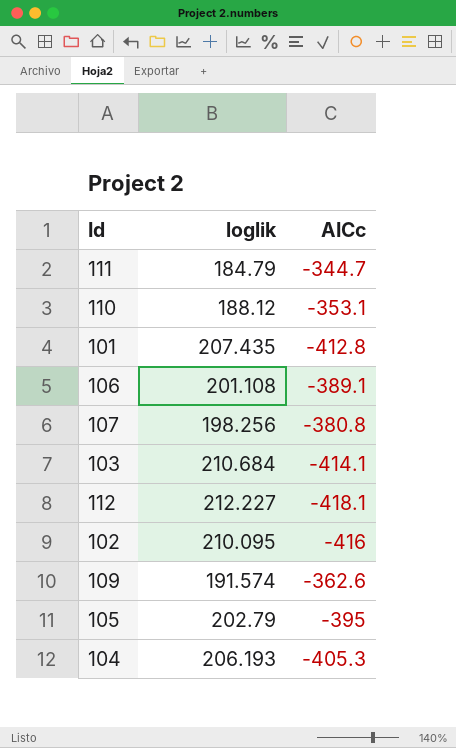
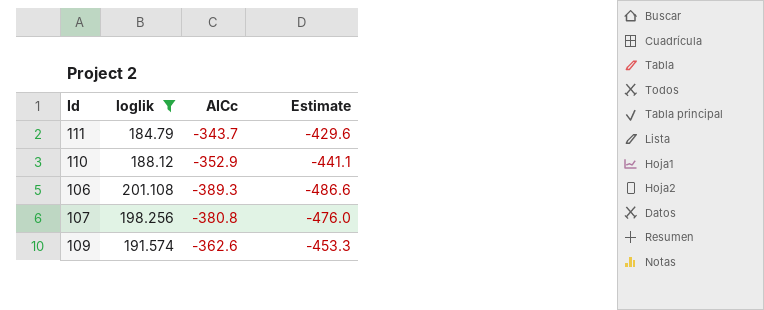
filter: none -> loglik <= 201.108
column Estimate | formula: none -> [AICc] * 1.25
111 | AICc: -344.7 -> -343.7
110 | AICc: -353.1 -> -352.9
106 | AICc: -389.1 -> -389.3

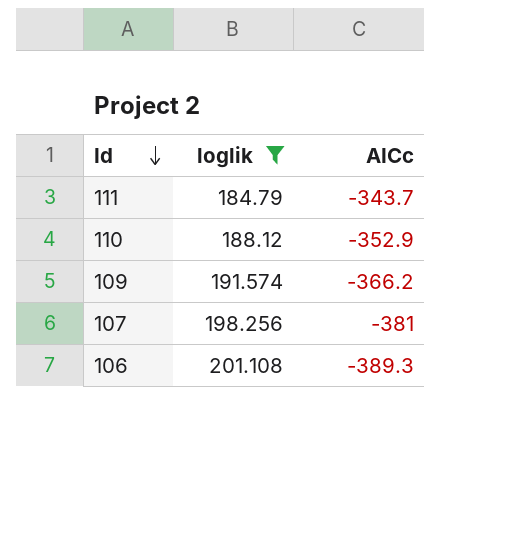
row order: none -> Id descending
column Estimate | formula: [AICc] * 1.25 -> none
109 | AICc: -362.6 -> -366.2
107 | AICc: -380.8 -> -381

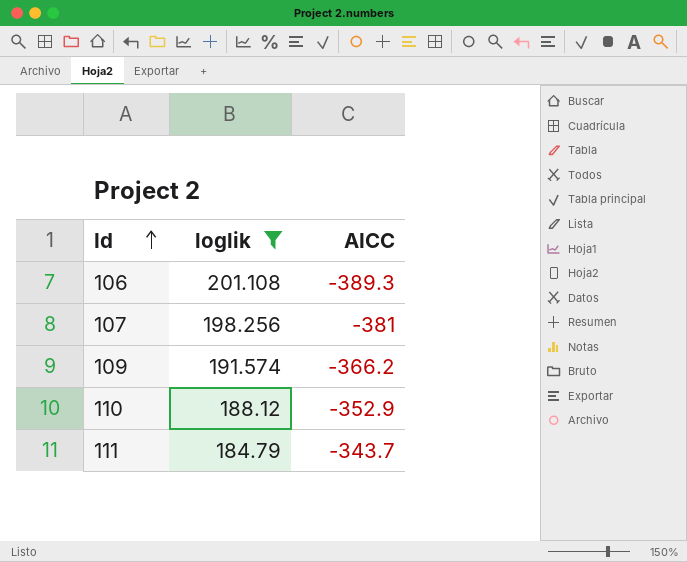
row order: Id descending -> Id ascending
column name: AICc -> AICC

